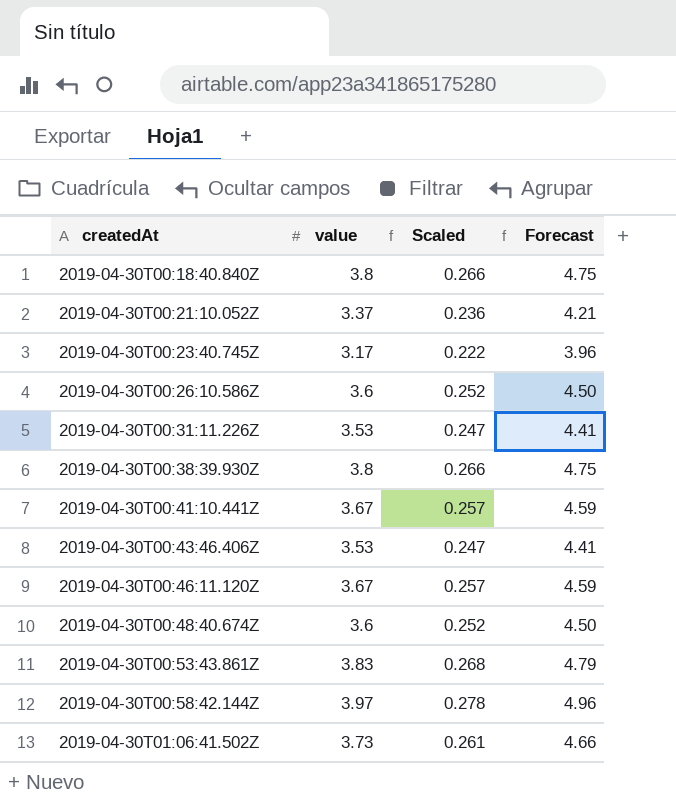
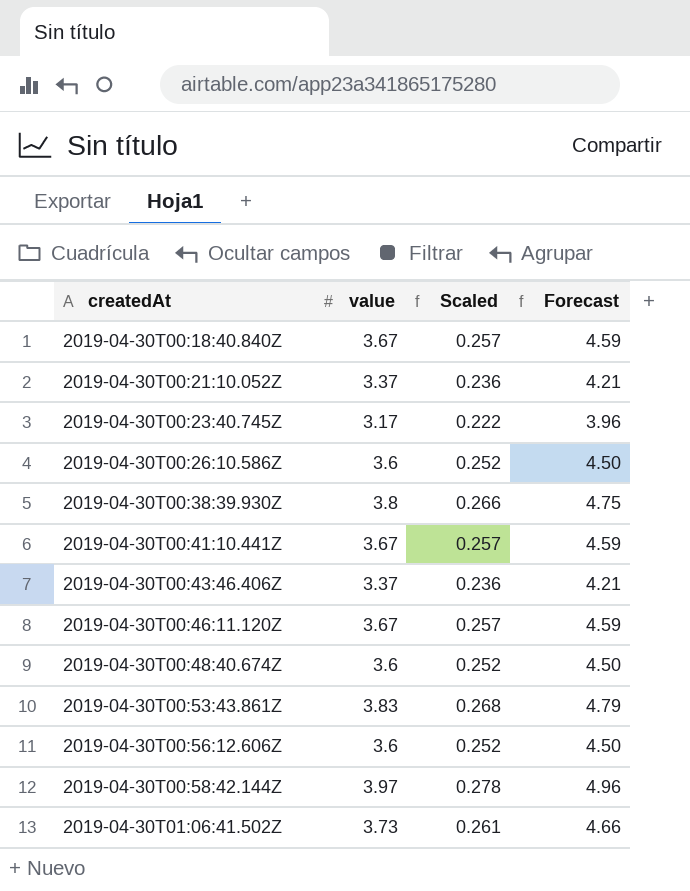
row 2019-04-30T00:31:11.226Z: 3.53 | 0.247 | 4.41 -> none
2019-04-30T00:18:40.840Z | value: 3.8 -> 3.67
2019-04-30T00:18:40.840Z | Scaled: 0.266 -> 0.257
2019-04-30T00:18:40.840Z | Forecast: 4.75 -> 4.59
2019-04-30T00:43:46.406Z | value: 3.53 -> 3.37
2019-04-30T00:43:46.406Z | Scaled: 0.247 -> 0.236
2019-04-30T00:43:46.406Z | Forecast: 4.41 -> 4.21
row 2019-04-30T00:56:12.606Z: none -> 3.6 | 0.252 | 4.50

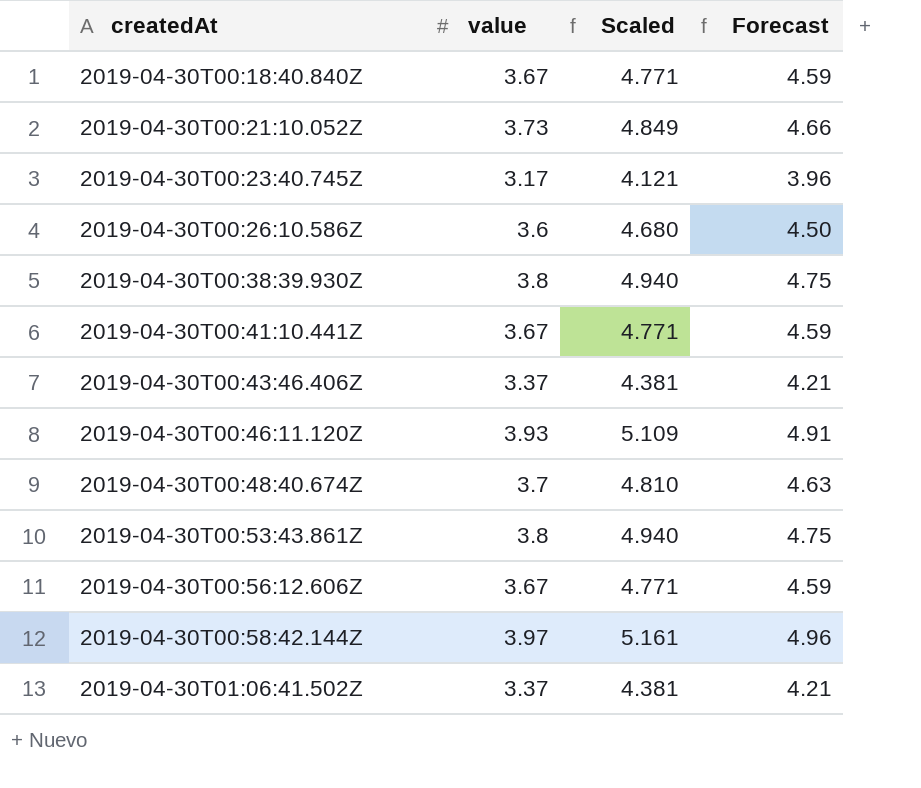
column Scaled | formula: [value] * 0.07 -> [value] * 1.3
2019-04-30T00:21:10.052Z | value: 3.37 -> 3.73
2019-04-30T00:21:10.052Z | Forecast: 4.21 -> 4.66
2019-04-30T00:46:11.120Z | value: 3.67 -> 3.93
2019-04-30T00:46:11.120Z | Forecast: 4.59 -> 4.91
2019-04-30T00:48:40.674Z | value: 3.6 -> 3.7
2019-04-30T00:48:40.674Z | Forecast: 4.50 -> 4.63
2019-04-30T00:53:43.861Z | value: 3.83 -> 3.8
2019-04-30T00:53:43.861Z | Forecast: 4.79 -> 4.75
2019-04-30T00:56:12.606Z | value: 3.6 -> 3.67
2019-04-30T00:56:12.606Z | Forecast: 4.50 -> 4.59
2019-04-30T01:06:41.502Z | value: 3.73 -> 3.37
2019-04-30T01:06:41.502Z | Forecast: 4.66 -> 4.21

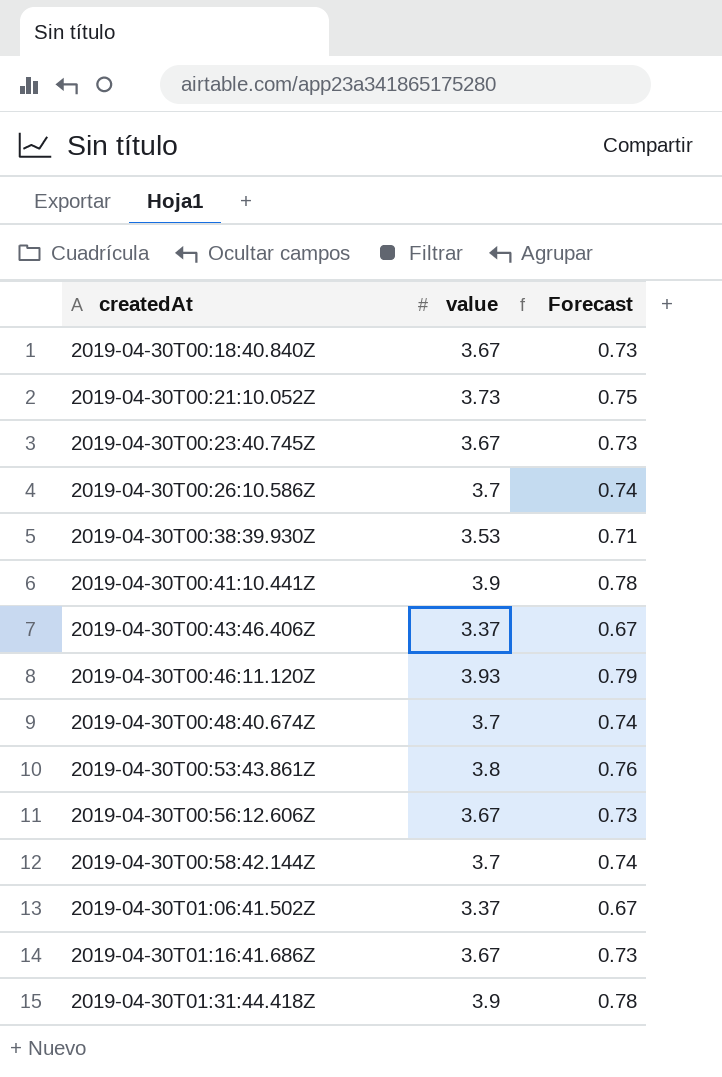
column Scaled | formula: [value] * 1.3 -> none
column Forecast | formula: [value] * 1.25 -> [value] * 0.2
2019-04-30T00:23:40.745Z | value: 3.17 -> 3.67
2019-04-30T00:26:10.586Z | value: 3.6 -> 3.7
2019-04-30T00:38:39.930Z | value: 3.8 -> 3.53
2019-04-30T00:41:10.441Z | value: 3.67 -> 3.9
2019-04-30T00:58:42.144Z | value: 3.97 -> 3.7
row 2019-04-30T01:16:41.686Z: none -> 3.67 | 0.73
row 2019-04-30T01:31:44.418Z: none -> 3.9 | 0.78

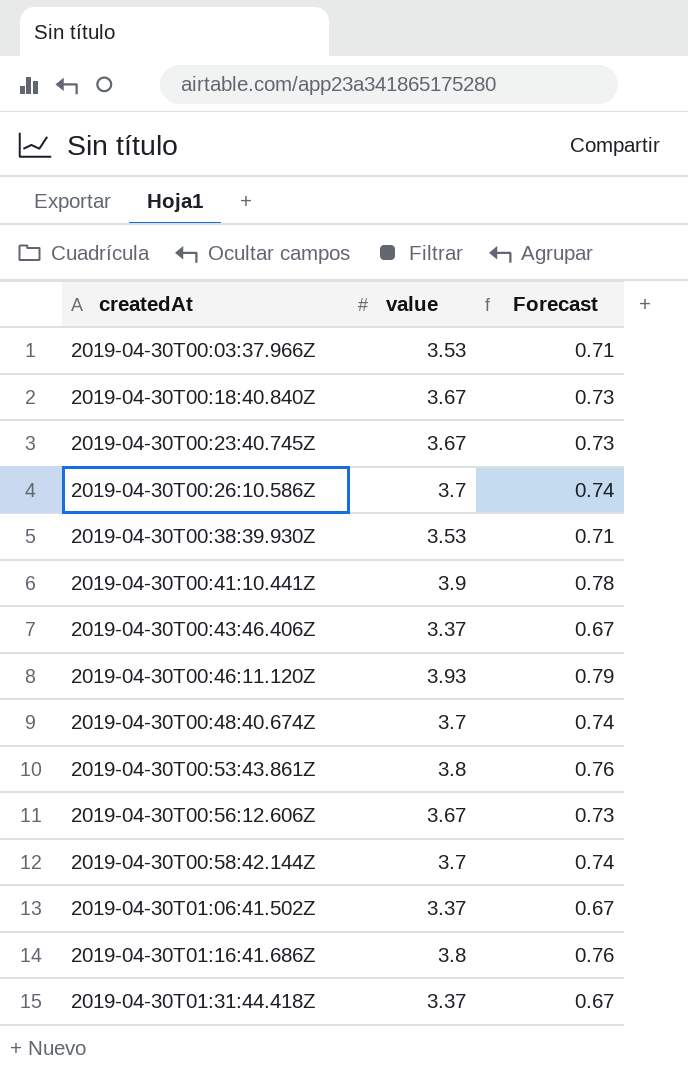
row 2019-04-30T00:21:10.052Z: 3.73 | 0.75 -> none
row 2019-04-30T00:03:37.966Z: none -> 3.53 | 0.71
2019-04-30T01:16:41.686Z | value: 3.67 -> 3.8
2019-04-30T01:16:41.686Z | Forecast: 0.73 -> 0.76
2019-04-30T01:31:44.418Z | value: 3.9 -> 3.37
2019-04-30T01:31:44.418Z | Forecast: 0.78 -> 0.67

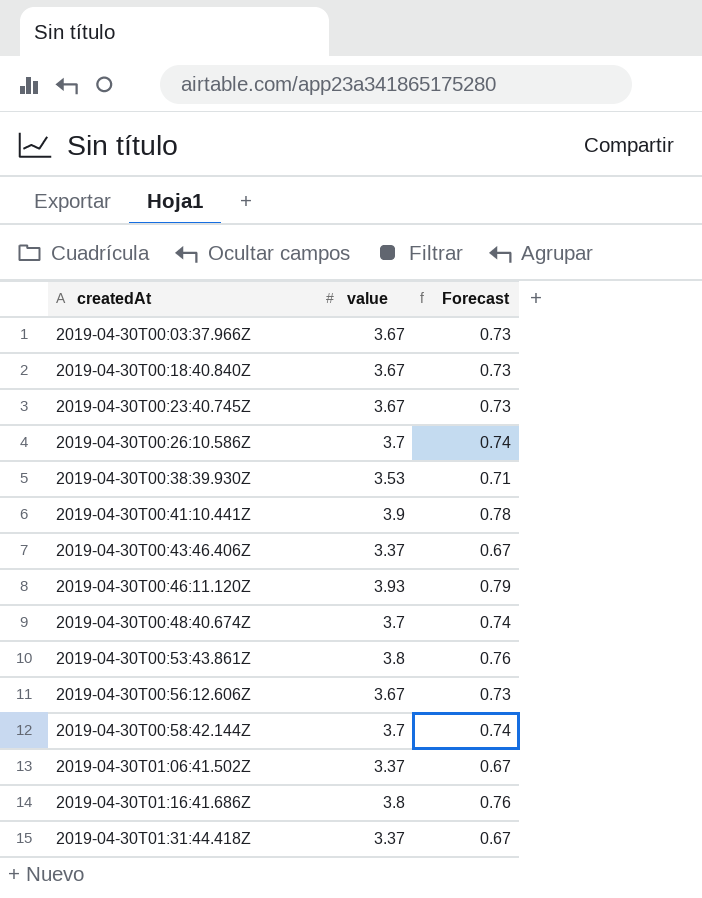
2019-04-30T00:03:37.966Z | value: 3.53 -> 3.67
2019-04-30T00:03:37.966Z | Forecast: 0.71 -> 0.73

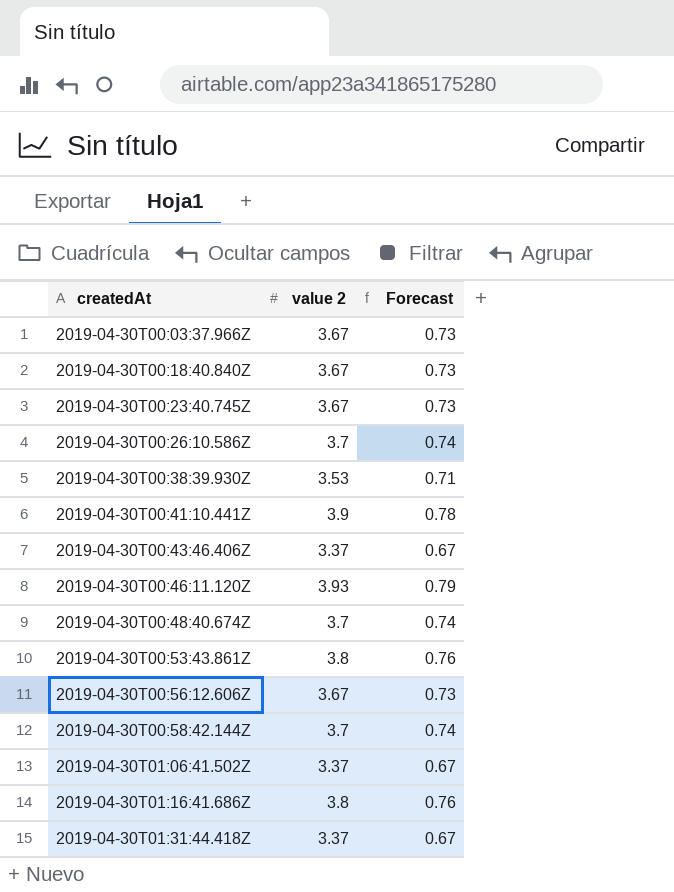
column name: value -> value 2

